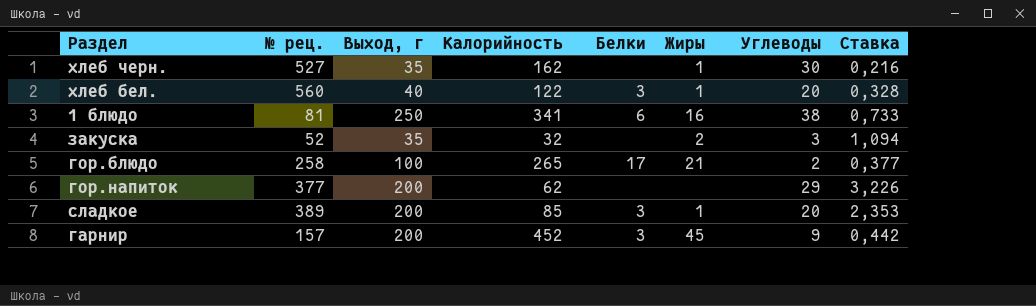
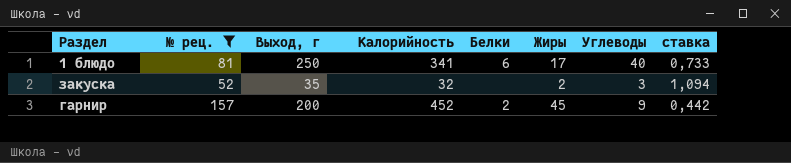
filter: none -> № рец. <= 157
column name: Ставка -> ставка
1 блюдо | Жиры: 16 -> 17
1 блюдо | Углеводы: 38 -> 40
гарнир | Белки: 3 -> 2

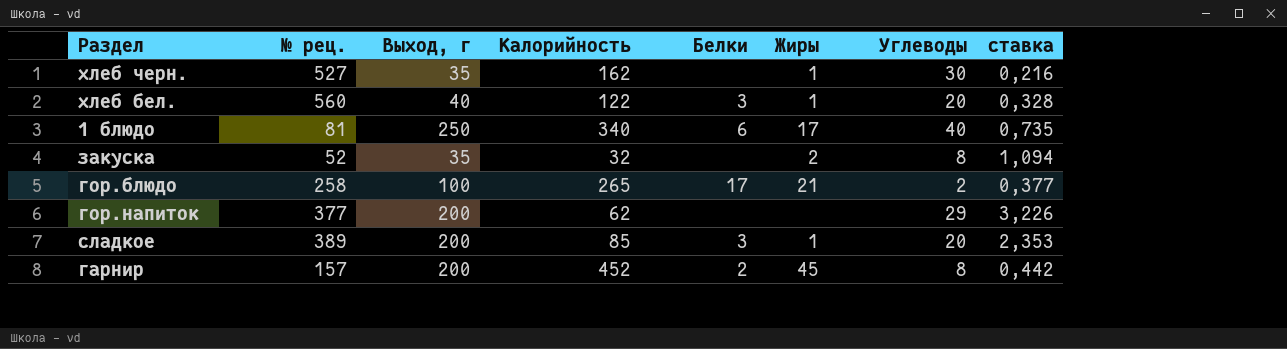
filter: № рец. <= 157 -> none
1 блюдо | Калорийность: 341 -> 340
1 блюдо | ставка: 0,733 -> 0,735
закуска | Углеводы: 3 -> 8
гарнир | Углеводы: 9 -> 8

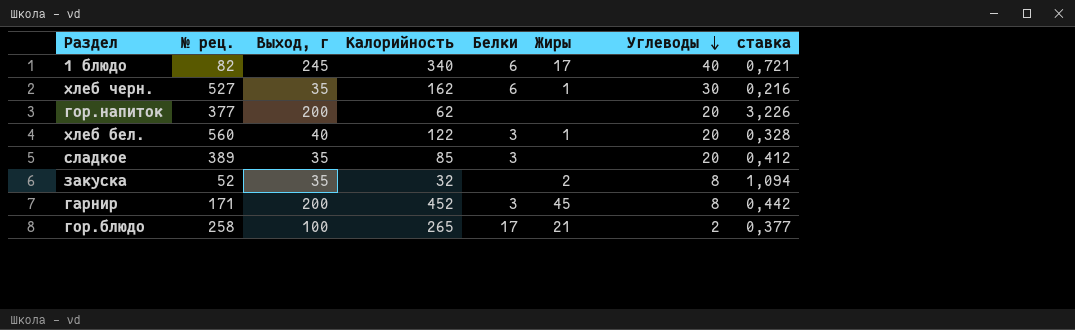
row order: none -> Углеводы descending
1 блюдо | № рец.: 81 -> 82
1 блюдо | Выход, г: 250 -> 245
1 блюдо | ставка: 0,735 -> 0,721
хлеб черн. | Белки: none -> 6
гор.напиток | Углеводы: 29 -> 20
сладкое | Выход, г: 200 -> 35
сладкое | Жиры: 1 -> none
сладкое | ставка: 2,353 -> 0,412
гарнир | № рец.: 157 -> 171
гарнир | Белки: 2 -> 3

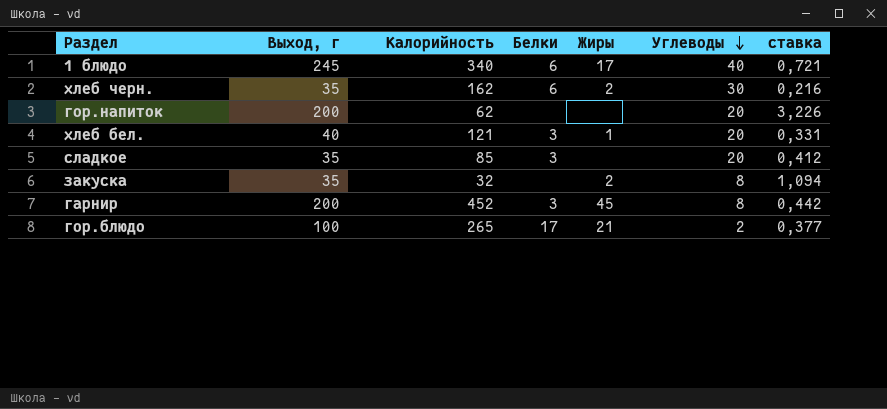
column № рец. | position: 2 -> none
хлеб черн. | Жиры: 1 -> 2
хлеб бел. | Калорийность: 122 -> 121
хлеб бел. | ставка: 0,328 -> 0,331

